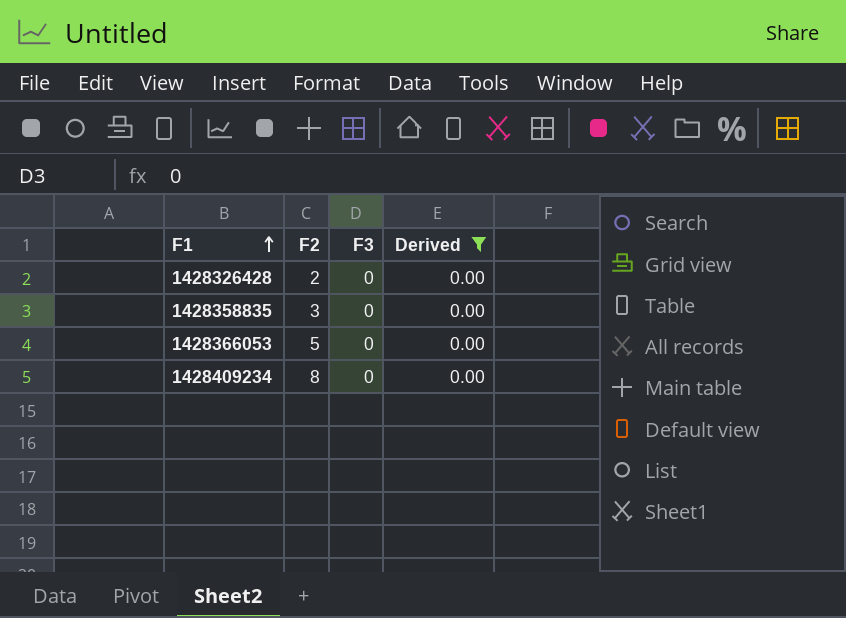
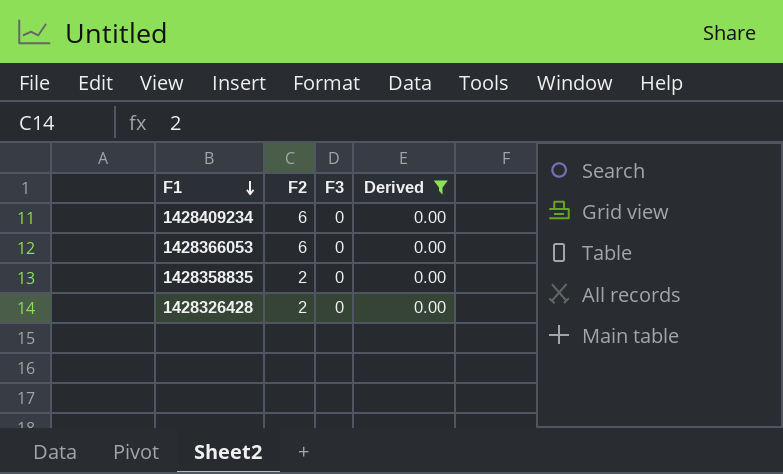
row order: F1 ascending -> F1 descending
1428409234 | F2: 8 -> 6
1428366053 | F2: 5 -> 6
1428358835 | F2: 3 -> 2

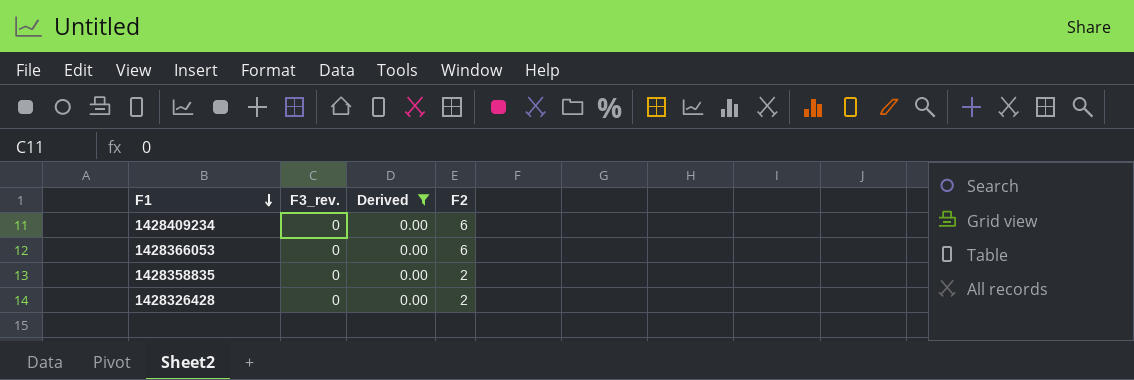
column name: F3 -> F3_rev.
column F2 | position: 2 -> 4

